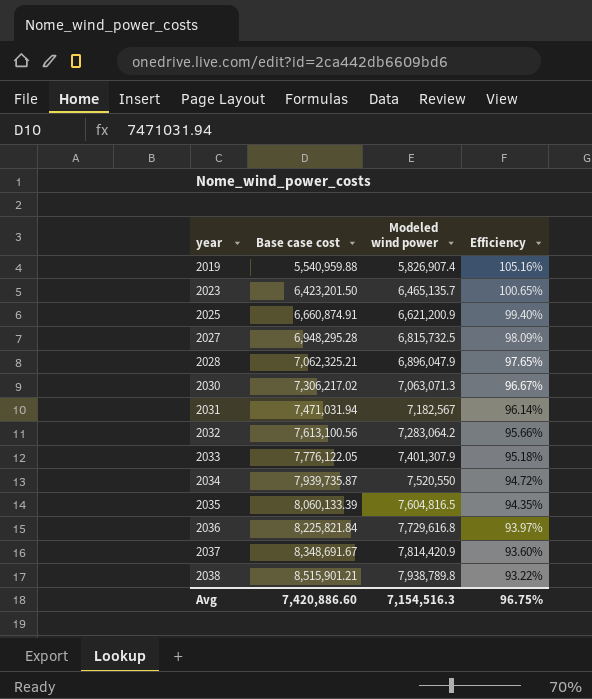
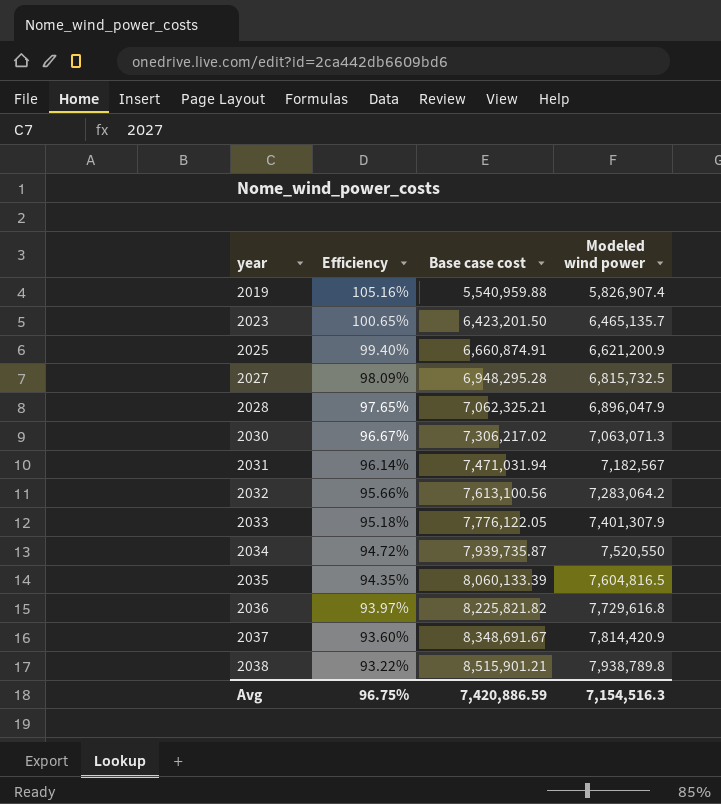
column Efficiency | position: 4 -> 2
2036 | Base case cost: 8,225,821.84 -> 8,225,821.82
Avg | Base case cost: 7,420,886.60 -> 7,420,886.59

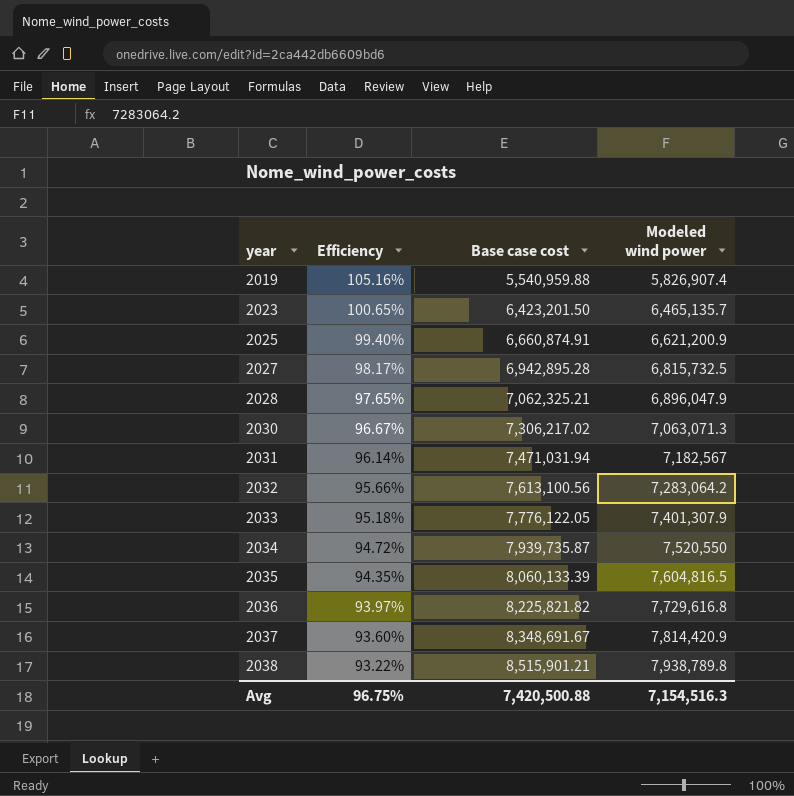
2027 | Efficiency: 98.09% -> 98.17%
2027 | Base case cost: 6,948,295.28 -> 6,942,895.28
Avg | Base case cost: 7,420,886.59 -> 7,420,500.88

